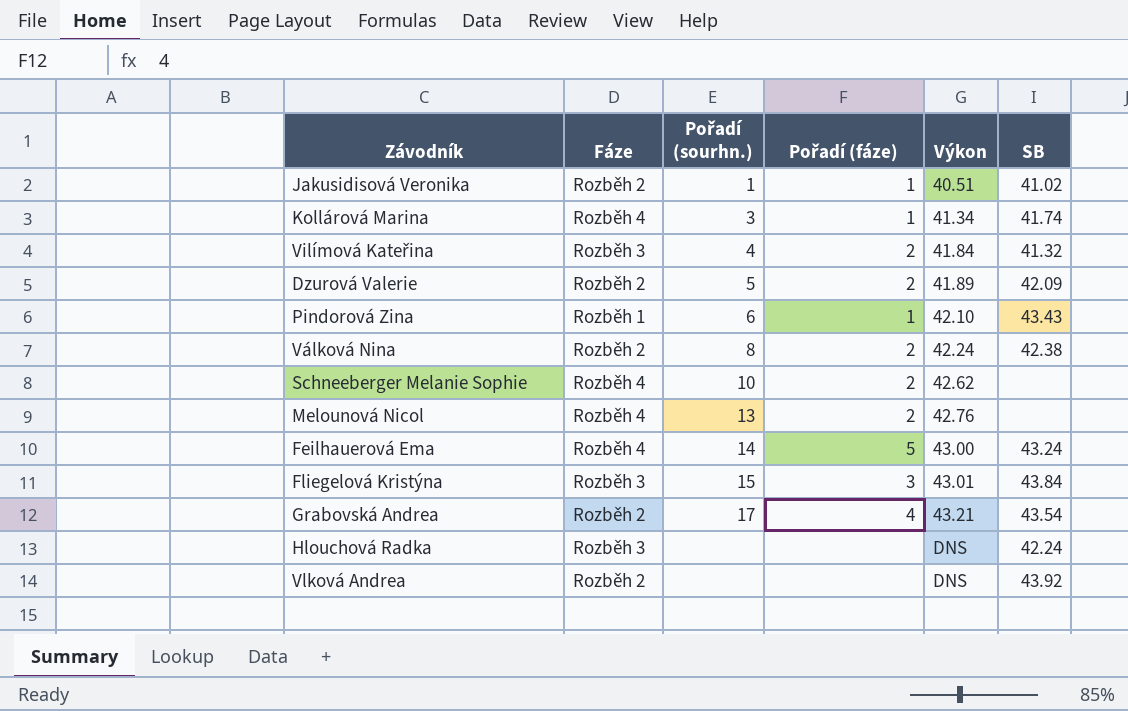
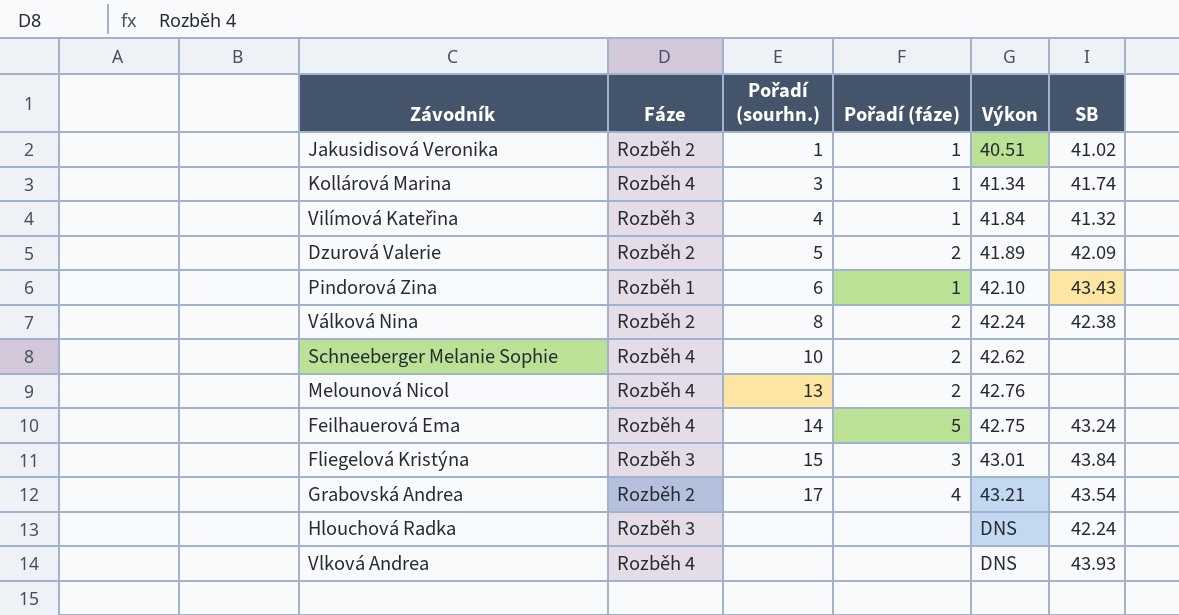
Vilímová Kateřina | Pořadí (fáze): 2 -> 1
Feilhauerová Ema | Výkon: 43.00 -> 42.75
Vlková Andrea | Fáze: Rozběh 2 -> Rozběh 4
Vlková Andrea | SB: 43.92 -> 43.93

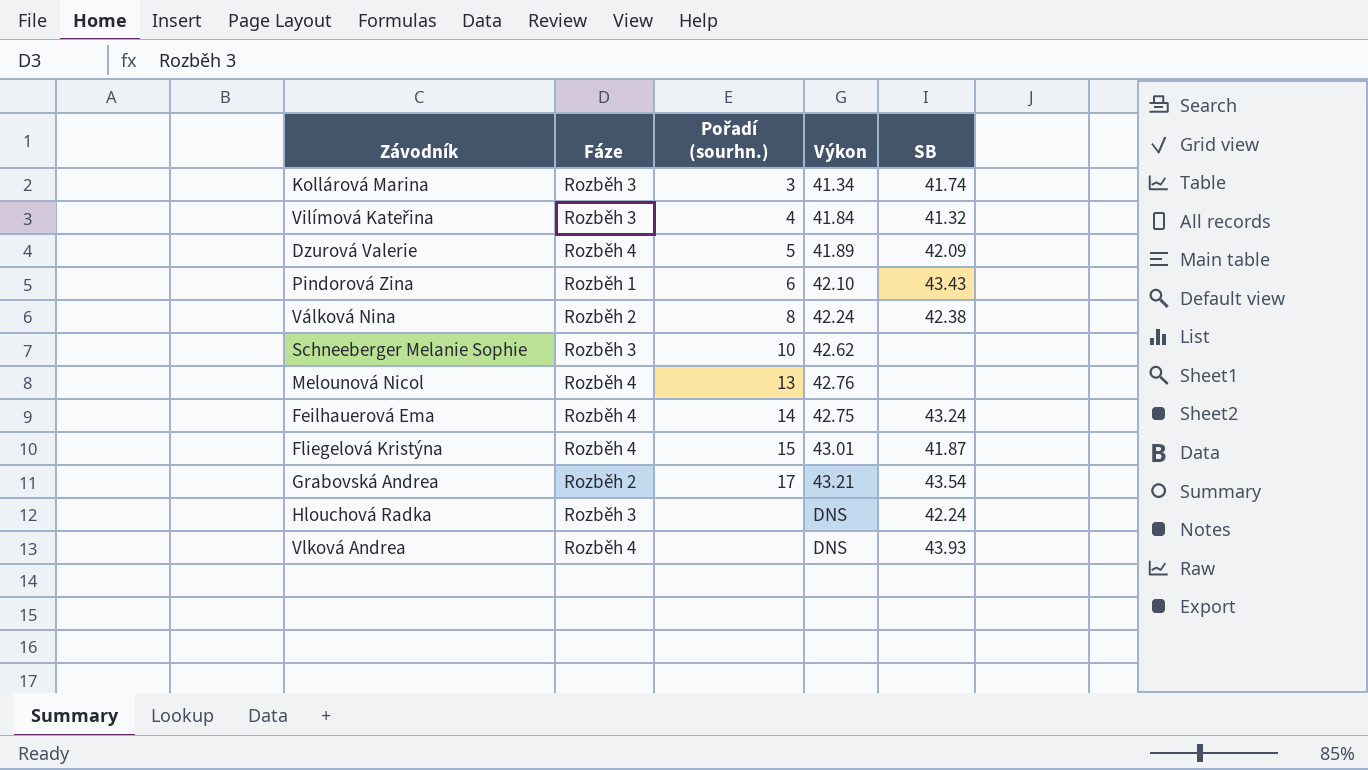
column Pořadí (fáze) | position: 4 -> none
row Jakusidisová Veronika: Rozběh 2 | 1 | 1 | 40.51 | 41.02 -> none
Kollárová Marina | Fáze: Rozběh 4 -> Rozběh 3
Dzurová Valerie | Fáze: Rozběh 2 -> Rozběh 4
Schneeberger Melanie Sophie | Fáze: Rozběh 4 -> Rozběh 3
Fliegelová Kristýna | Fáze: Rozběh 3 -> Rozběh 4
Fliegelová Kristýna | SB: 43.84 -> 41.87

